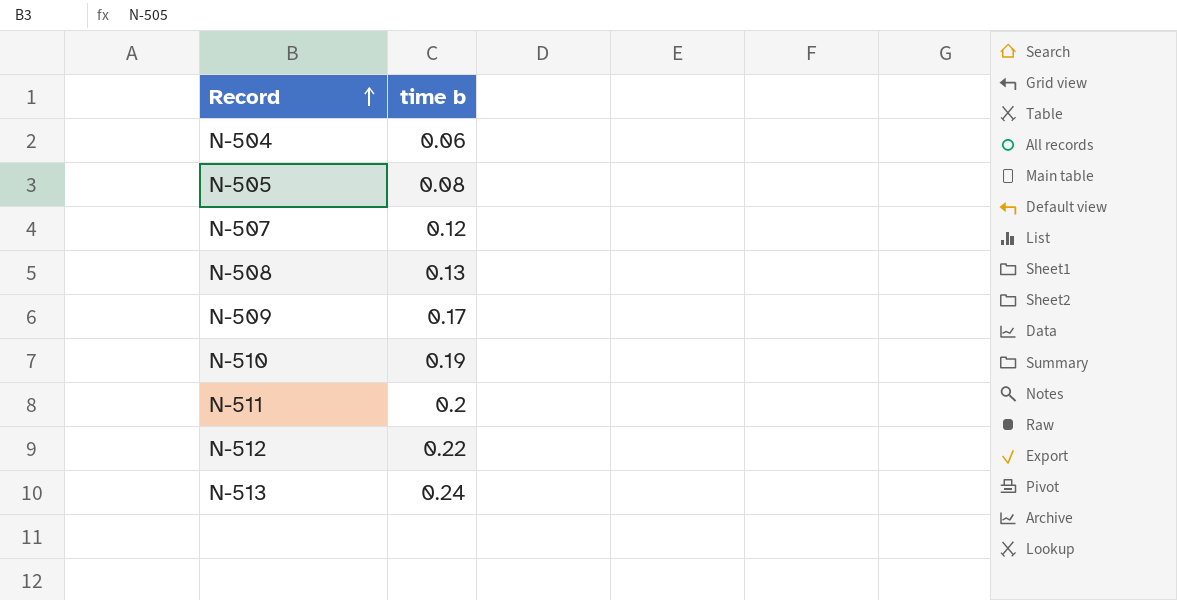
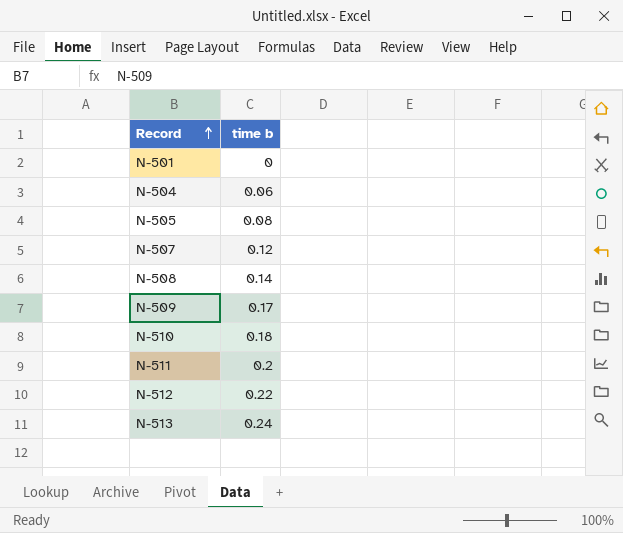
row N-501: none -> 0
N-508 | time b: 0.13 -> 0.14
N-510 | time b: 0.19 -> 0.18

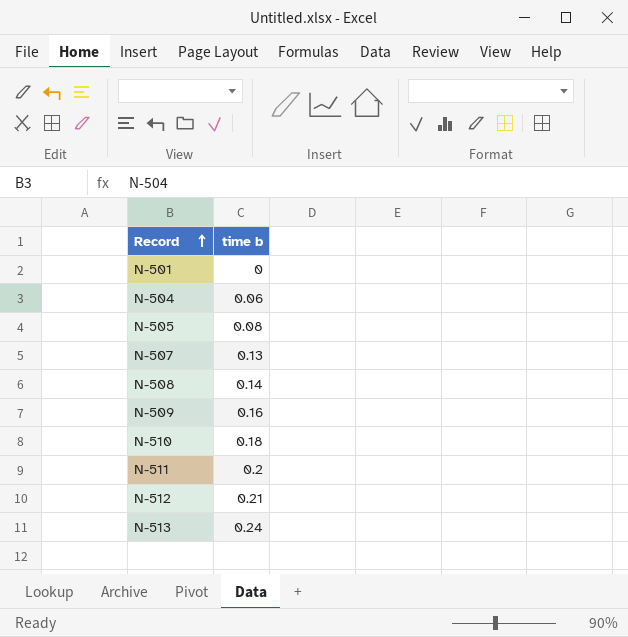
N-507 | time b: 0.12 -> 0.13
N-509 | time b: 0.17 -> 0.16
N-512 | time b: 0.22 -> 0.21

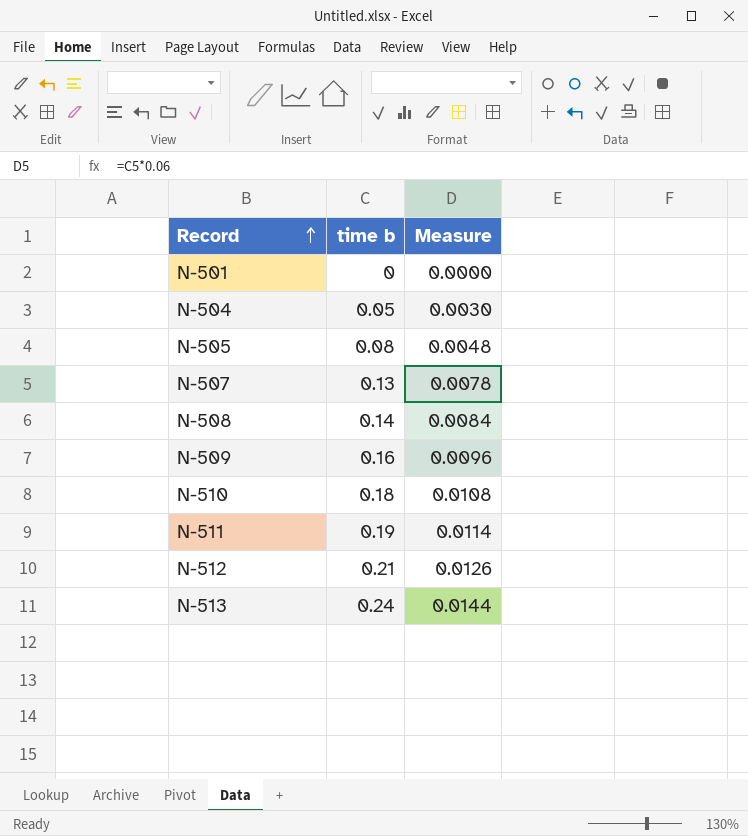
column Measure | formula: none -> [time b] * 0.06
N-504 | time b: 0.06 -> 0.05
N-511 | time b: 0.2 -> 0.19

